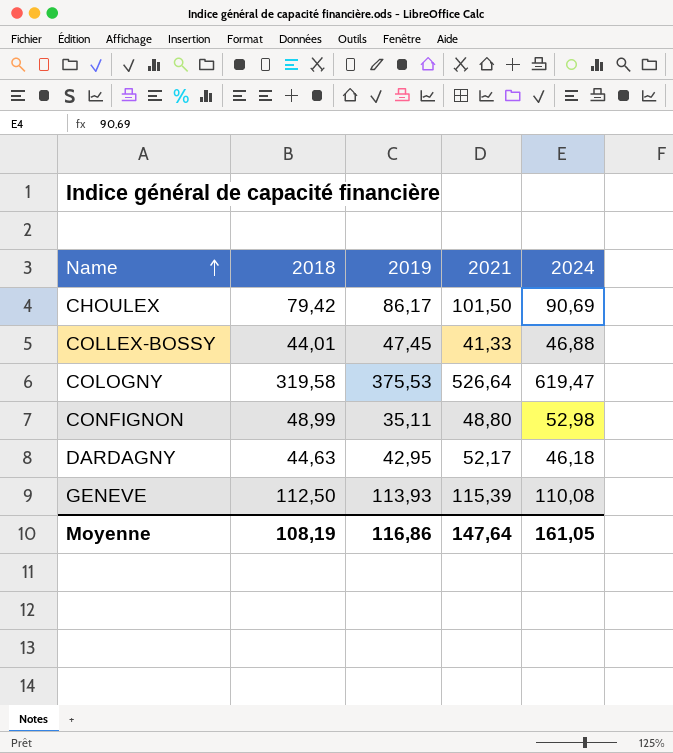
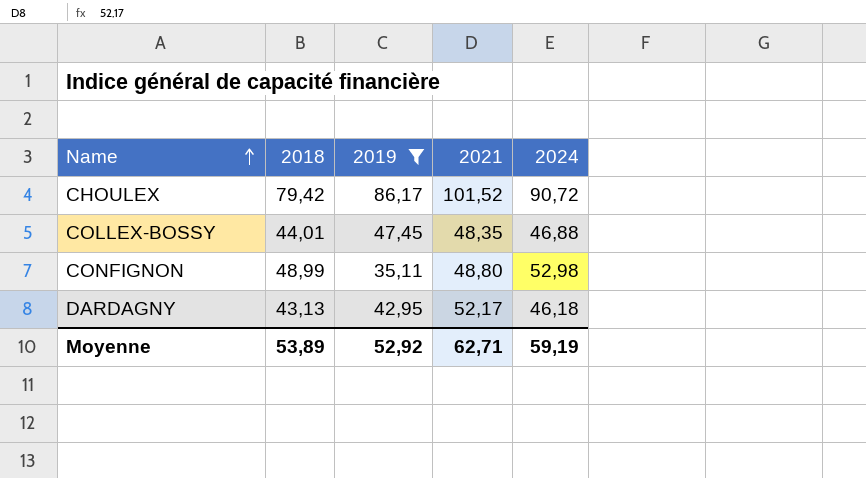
filter: none -> 2019 <= 86,17
CHOULEX | 2021: 101,50 -> 101,52
CHOULEX | 2024: 90,69 -> 90,72
COLLEX-BOSSY | 2021: 41,33 -> 48,35
DARDAGNY | 2018: 44,63 -> 43,13
Moyenne | 2018: 108,19 -> 53,89
Moyenne | 2019: 116,86 -> 52,92
Moyenne | 2021: 147,64 -> 62,71
Moyenne | 2024: 161,05 -> 59,19

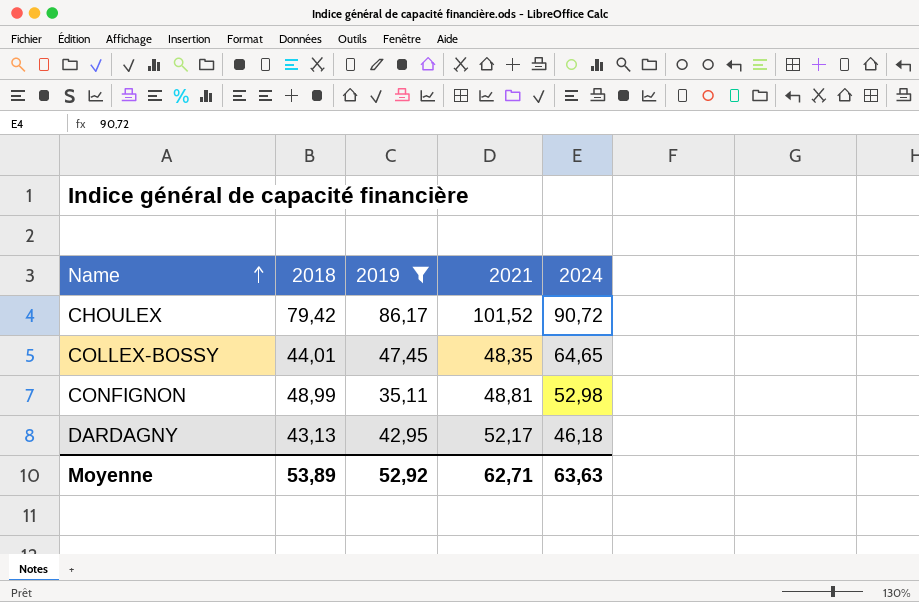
COLLEX-BOSSY | 2024: 46,88 -> 64,65
CONFIGNON | 2021: 48,80 -> 48,81
Moyenne | 2024: 59,19 -> 63,63

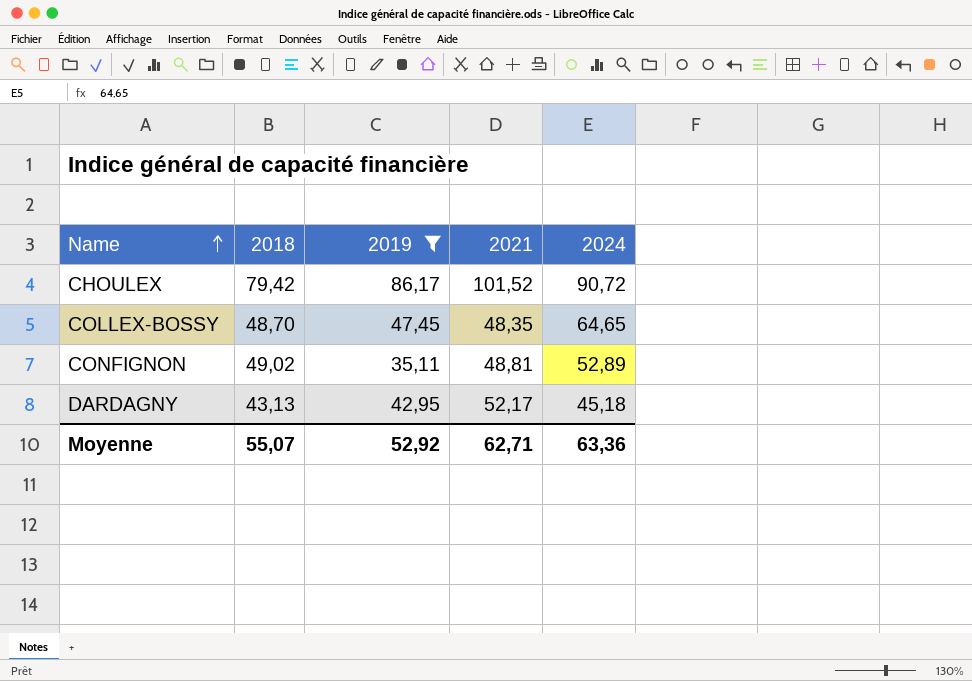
COLLEX-BOSSY | 2018: 44,01 -> 48,70
CONFIGNON | 2018: 48,99 -> 49,02
CONFIGNON | 2024: 52,98 -> 52,89
DARDAGNY | 2024: 46,18 -> 45,18
Moyenne | 2018: 53,89 -> 55,07
Moyenne | 2024: 63,63 -> 63,36

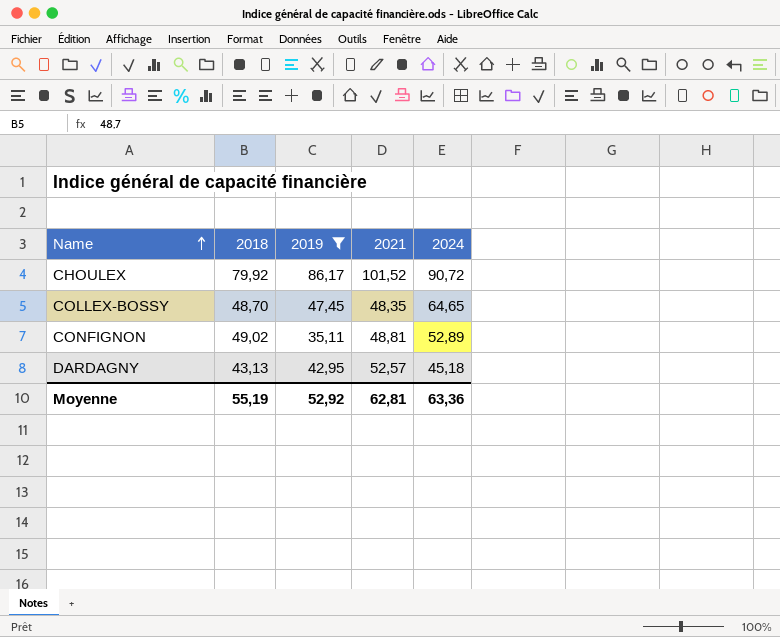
CHOULEX | 2018: 79,42 -> 79,92
DARDAGNY | 2021: 52,17 -> 52,57
Moyenne | 2018: 55,07 -> 55,19
Moyenne | 2021: 62,71 -> 62,81

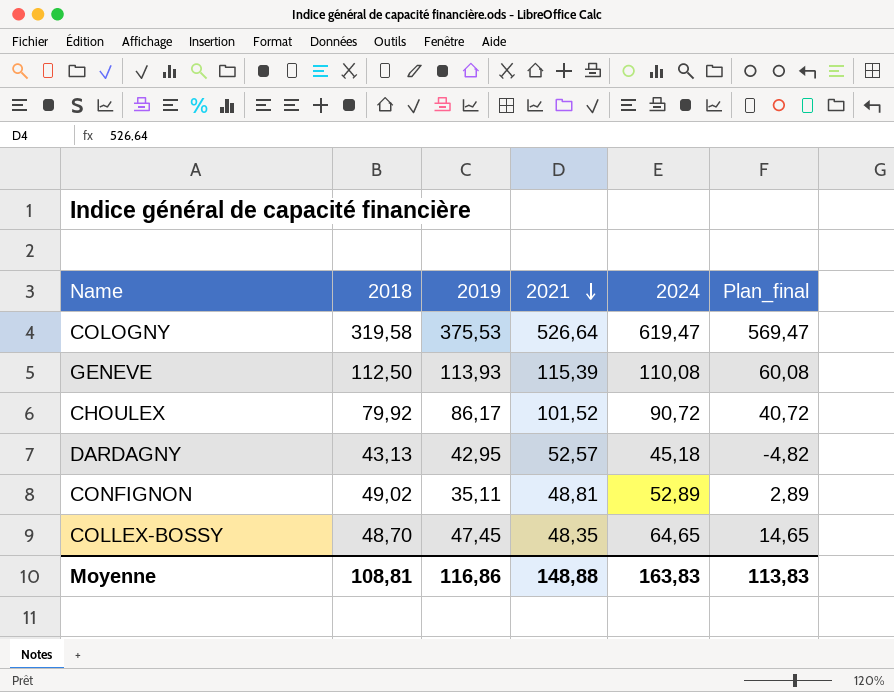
filter: 2019 <= 86,17 -> none
row order: Name ascending -> 2021 descending
column Plan_final | formula: none -> [2024] - 50
Moyenne | 2018: 55,19 -> 108,81
Moyenne | 2019: 52,92 -> 116,86
Moyenne | 2021: 62,81 -> 148,88
Moyenne | 2024: 63,36 -> 163,83

